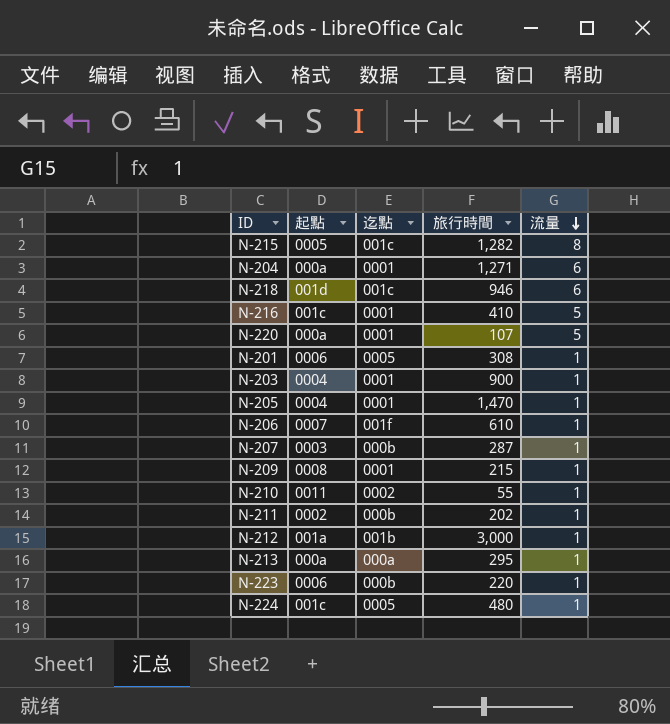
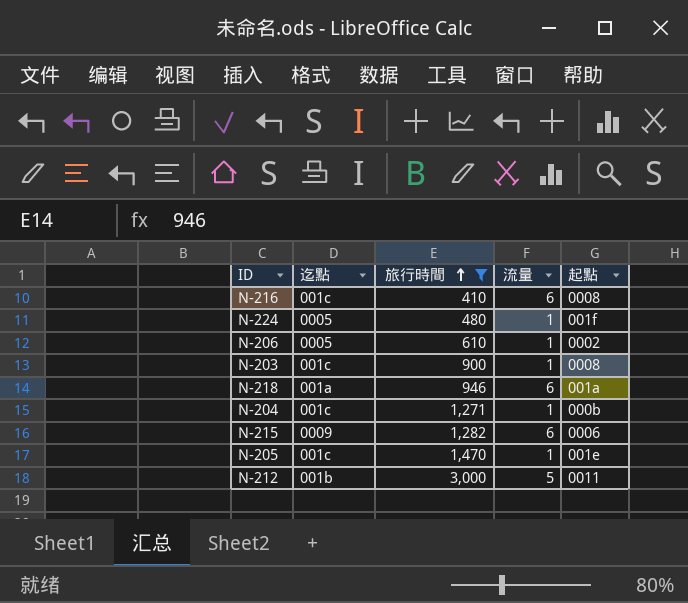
filter: none -> 旅行時間 >= 410
row order: 流量 descending -> 旅行時間 ascending
column 起點 | position: 2 -> 5
N-216 | 迄點: 0001 -> 001c
N-216 | 流量: 5 -> 6
N-216 | 起點: 001c -> 0008
N-224 | 起點: 001c -> 001f
N-206 | 迄點: 001f -> 0005
N-206 | 起點: 0007 -> 0002
N-203 | 迄點: 0001 -> 001c
N-203 | 起點: 0004 -> 0008
N-218 | 迄點: 001c -> 001a
N-218 | 起點: 001d -> 001a
N-204 | 迄點: 0001 -> 001c
N-204 | 流量: 6 -> 1
N-204 | 起點: 000a -> 000b
N-215 | 迄點: 001c -> 0009
N-215 | 流量: 8 -> 6
N-215 | 起點: 0005 -> 0006
N-205 | 迄點: 0001 -> 001c
N-205 | 起點: 0004 -> 001e
N-212 | 流量: 1 -> 5
N-212 | 起點: 001a -> 0011

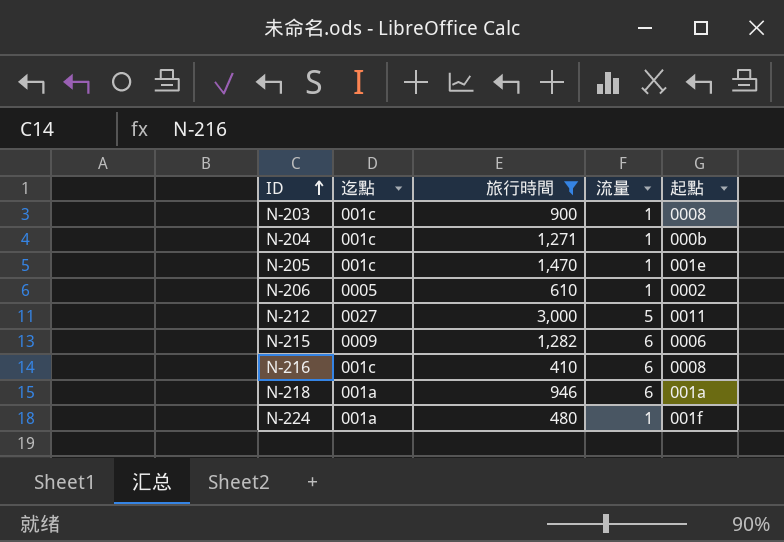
row order: 旅行時間 ascending -> ID ascending
N-212 | 迄點: 001b -> 0027
N-224 | 迄點: 0005 -> 001a

